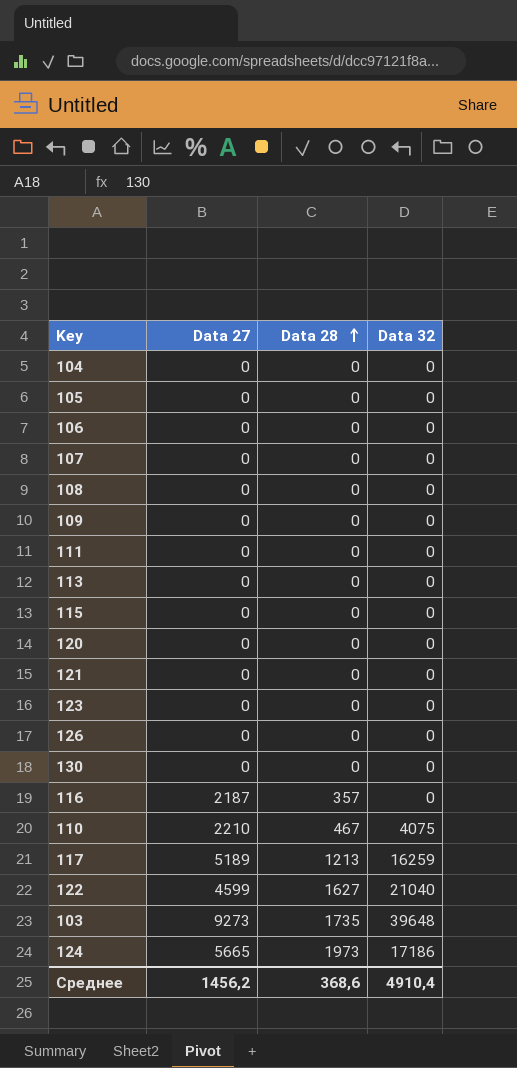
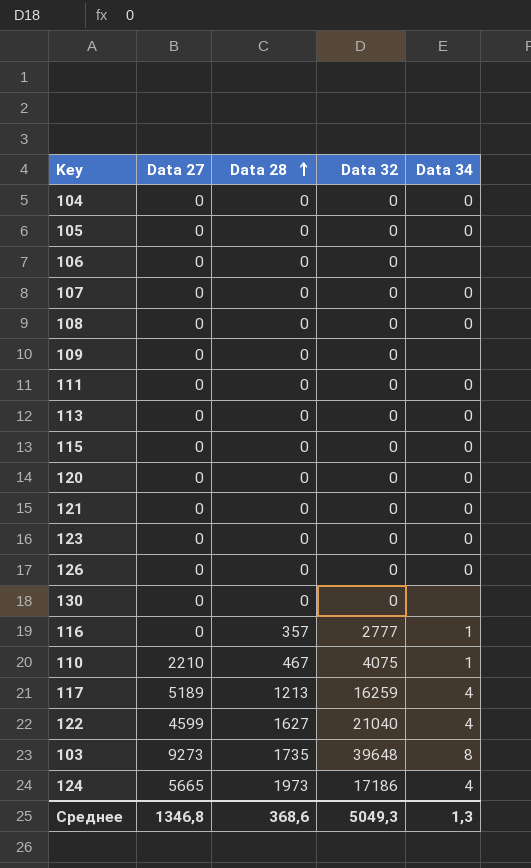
column Data 34 | position: none -> 5
116 | Data 27: 2187 -> 0
116 | Data 32: 0 -> 2777
Среднее | Data 27: 1456,2 -> 1346,8
Среднее | Data 32: 4910,4 -> 5049,3

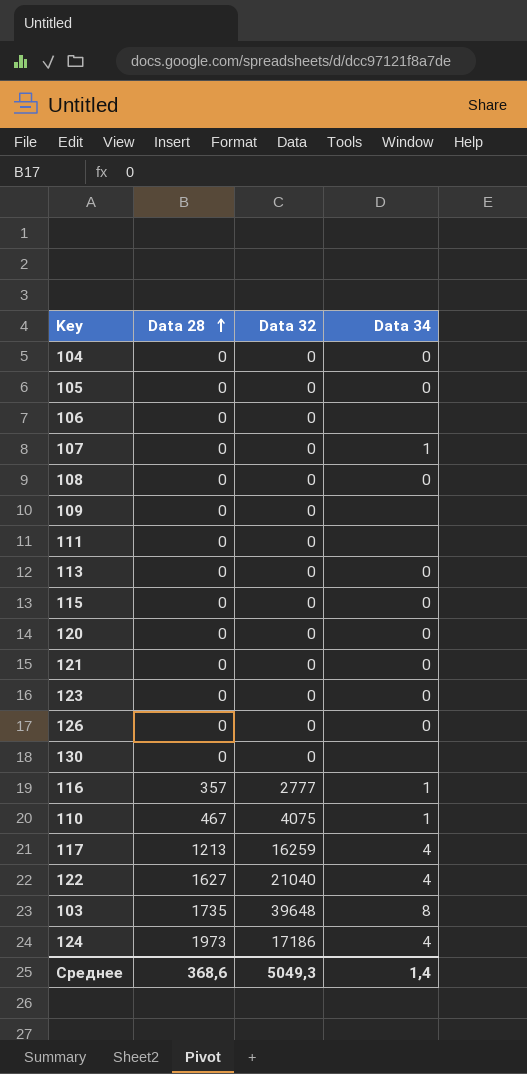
column Data 27 | position: 2 -> none
107 | Data 34: 0 -> 1
111 | Data 34: 0 -> none
Среднее | Data 34: 1,3 -> 1,4

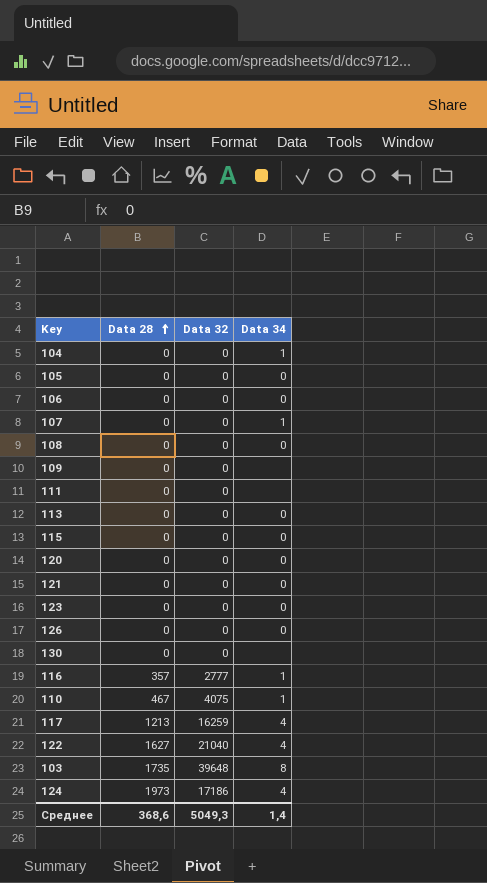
104 | Data 34: 0 -> 1
106 | Data 34: none -> 0

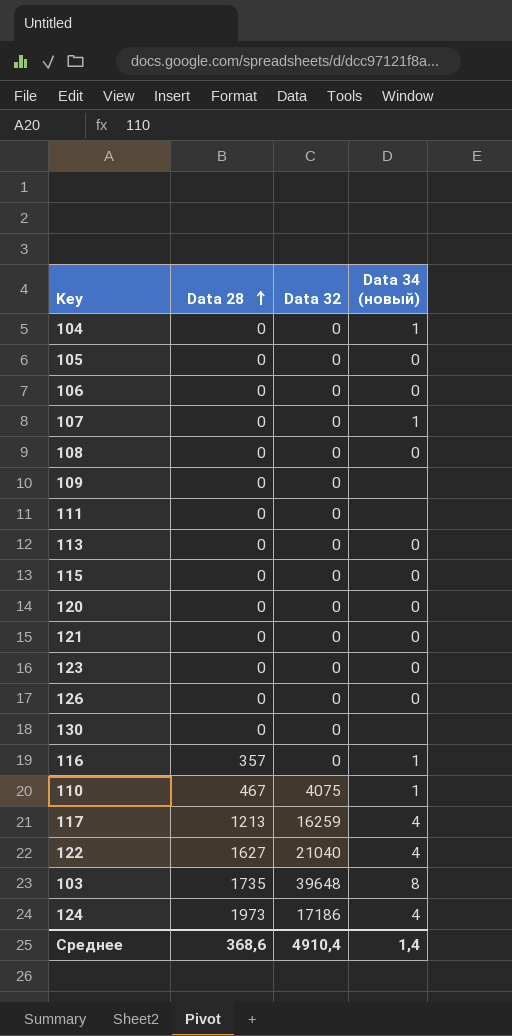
column name: Data 34 -> Data 34 (новый)
116 | Data 32: 2777 -> 0
Среднее | Data 32: 5049,3 -> 4910,4

